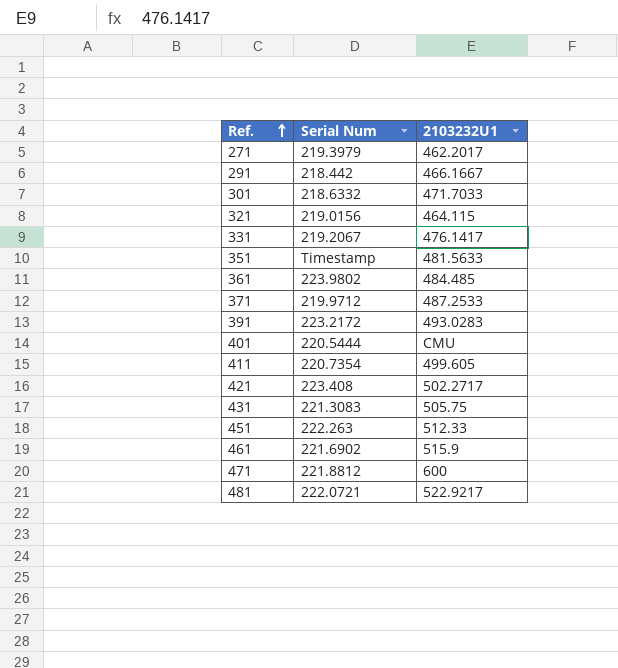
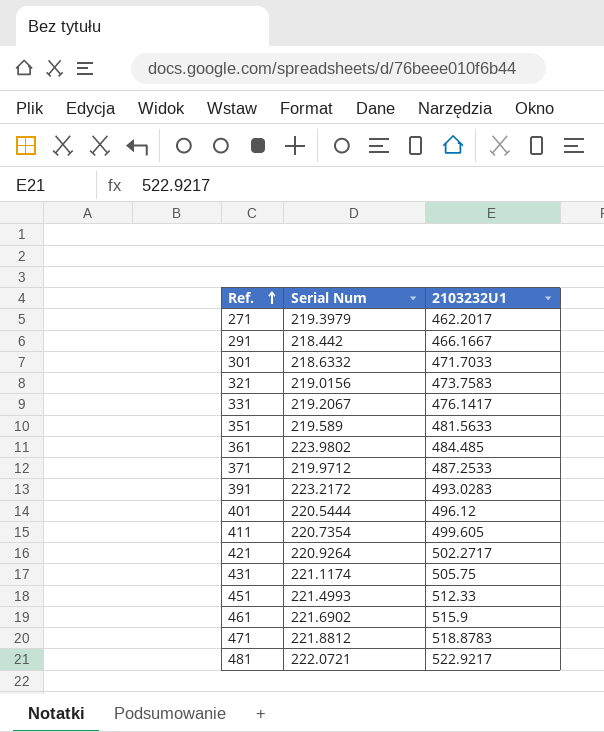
321 | 2103232U1: 464.115 -> 473.7583
351 | Serial Num: Timestamp -> 219.589
401 | 2103232U1: CMU -> 496.12
421 | Serial Num: 223.408 -> 220.9264
431 | Serial Num: 221.3083 -> 221.1174
451 | Serial Num: 222.263 -> 221.4993
471 | 2103232U1: 600 -> 518.8783

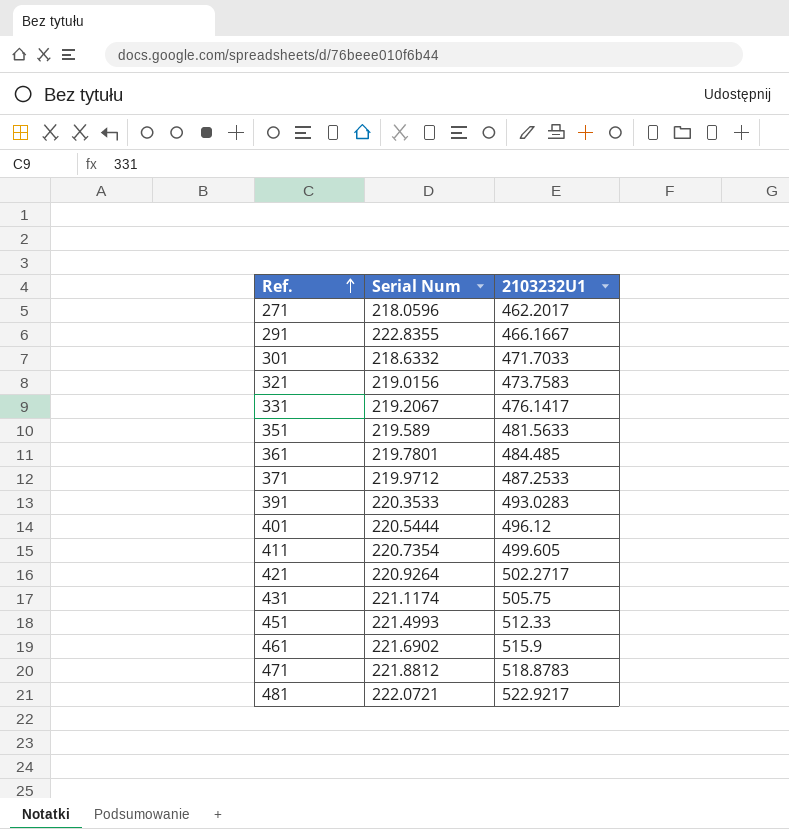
271 | Serial Num: 219.3979 -> 218.0596
291 | Serial Num: 218.442 -> 222.8355
361 | Serial Num: 223.9802 -> 219.7801
391 | Serial Num: 223.2172 -> 220.3533

